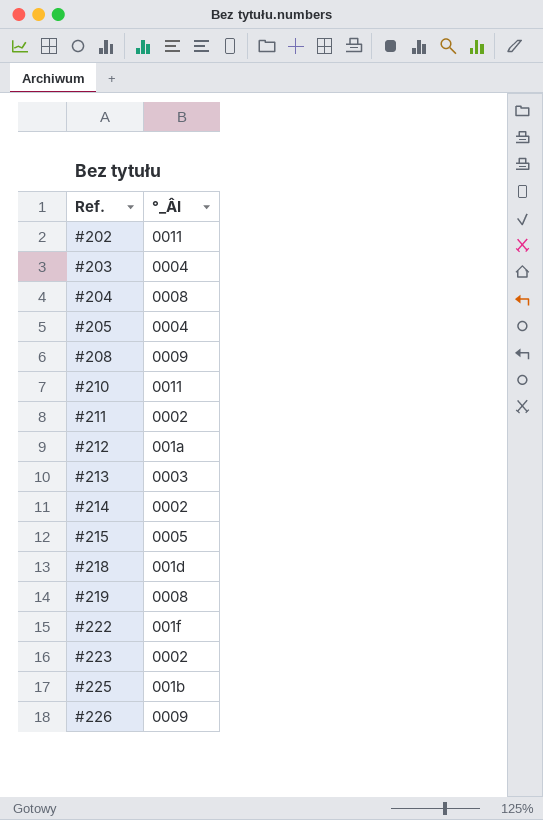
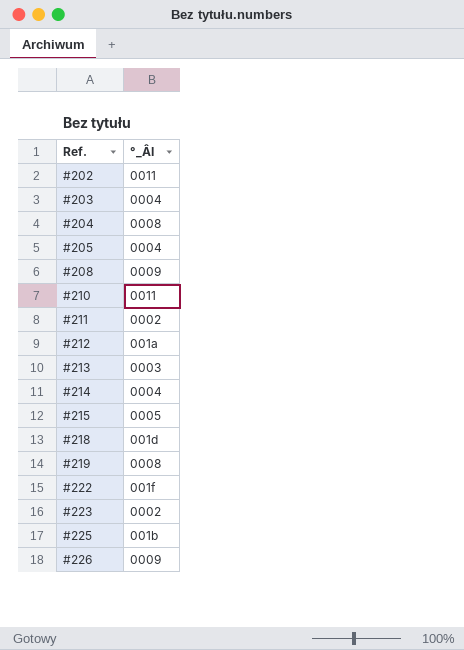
#214 | °_ÂI: 0002 -> 0004

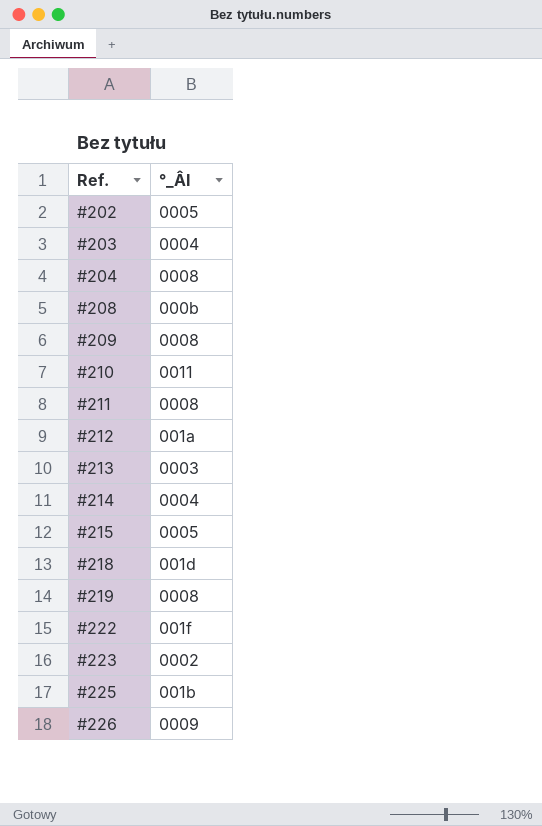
row #205: 0004 -> none
#202 | °_ÂI: 0011 -> 0005
#208 | °_ÂI: 0009 -> 000b
row #209: none -> 0008
#211 | °_ÂI: 0002 -> 0008

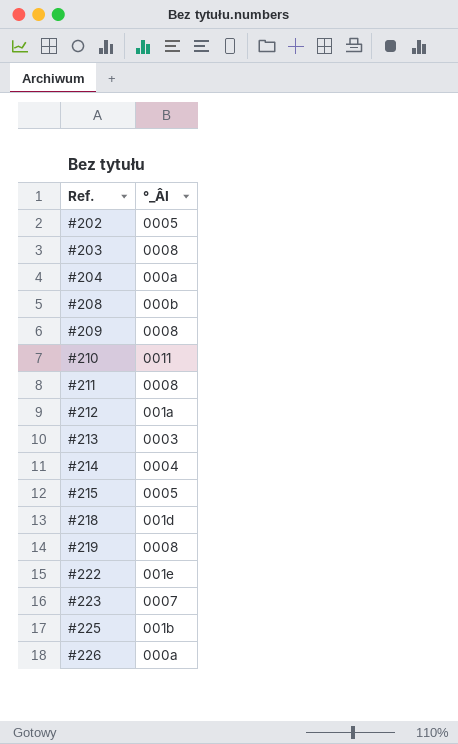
#203 | °_ÂI: 0004 -> 0008
#204 | °_ÂI: 0008 -> 000a
#222 | °_ÂI: 001f -> 001e
#223 | °_ÂI: 0002 -> 0007
#226 | °_ÂI: 0009 -> 000a

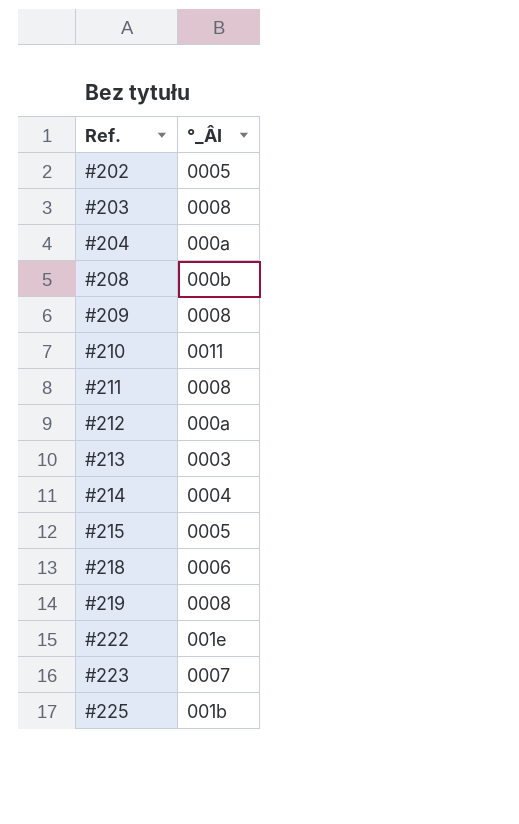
row #226: 000a -> none
#212 | °_ÂI: 001a -> 000a
#218 | °_ÂI: 001d -> 0006

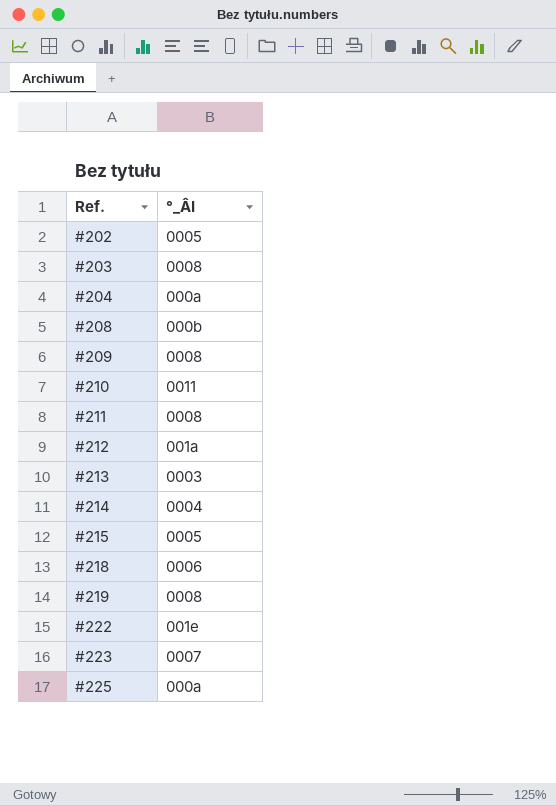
#212 | °_ÂI: 000a -> 001a
#225 | °_ÂI: 001b -> 000a

